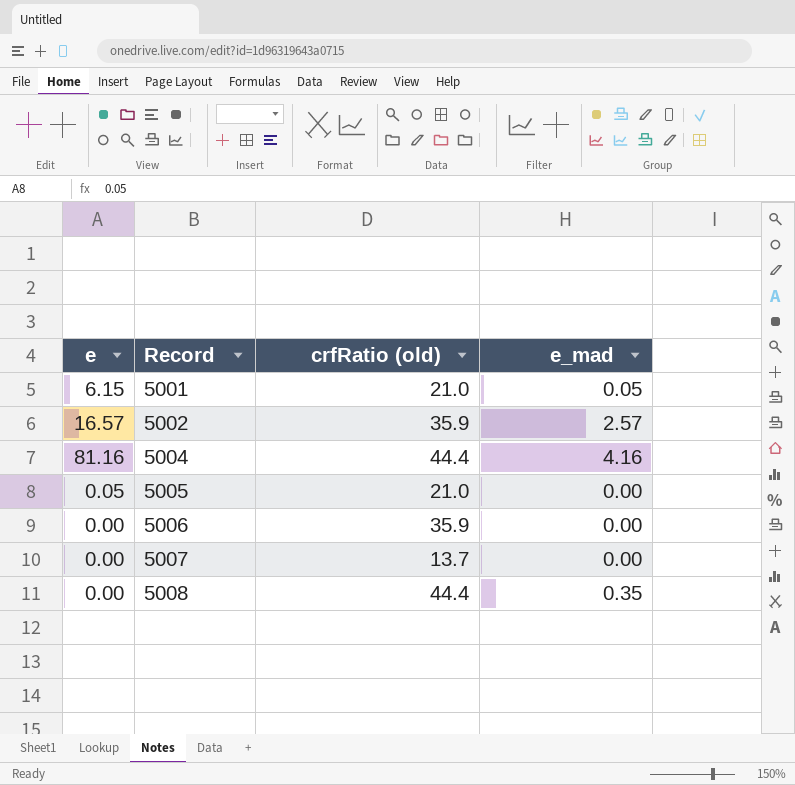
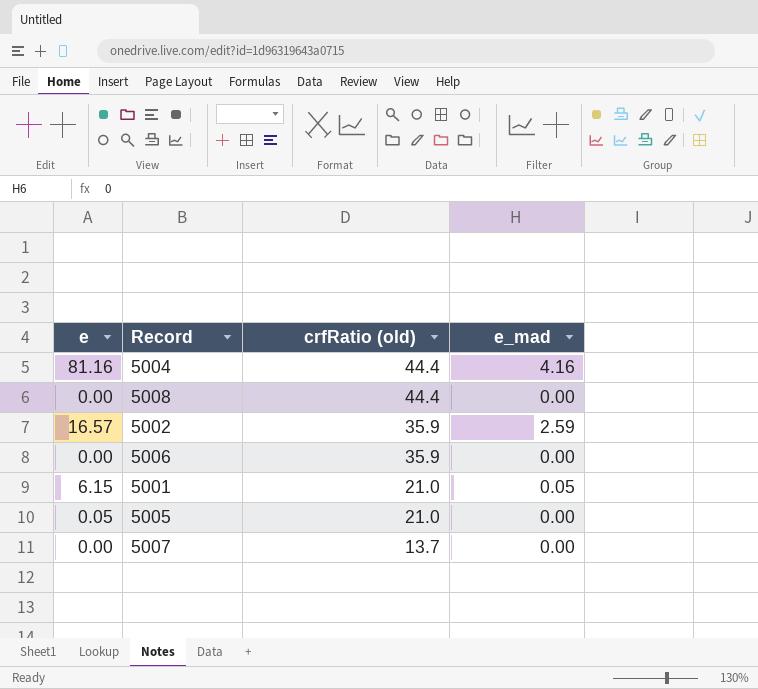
row order: Record ascending -> crfRatio (old) descending
5008 | e_mad: 0.35 -> 0.00
5002 | e_mad: 2.57 -> 2.59

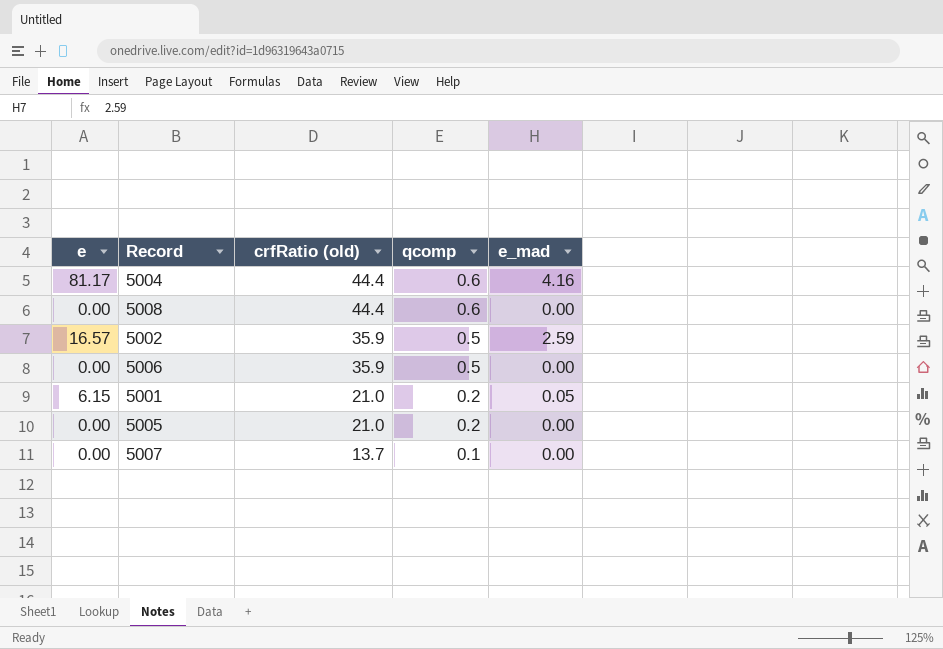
column qcomp | position: none -> 4
5004 | e: 81.16 -> 81.17
5005 | e: 0.05 -> 0.00

